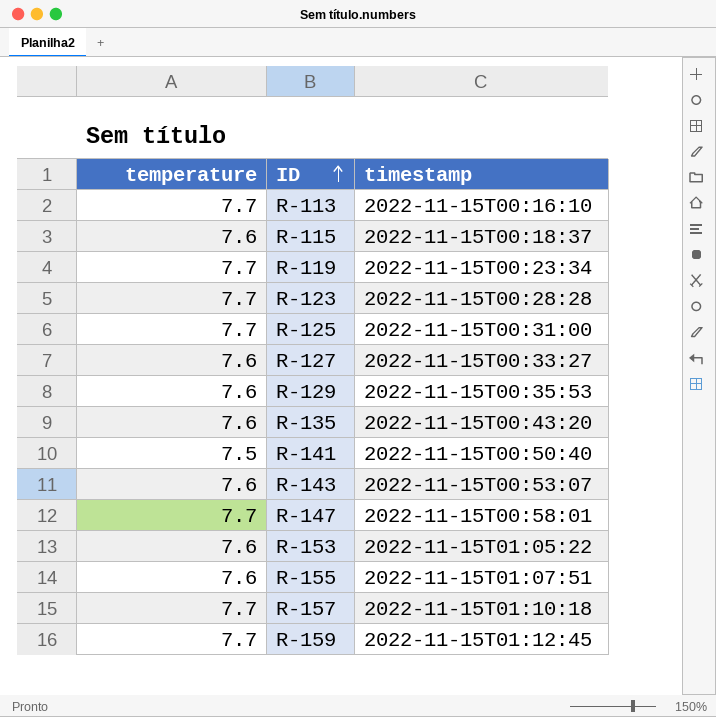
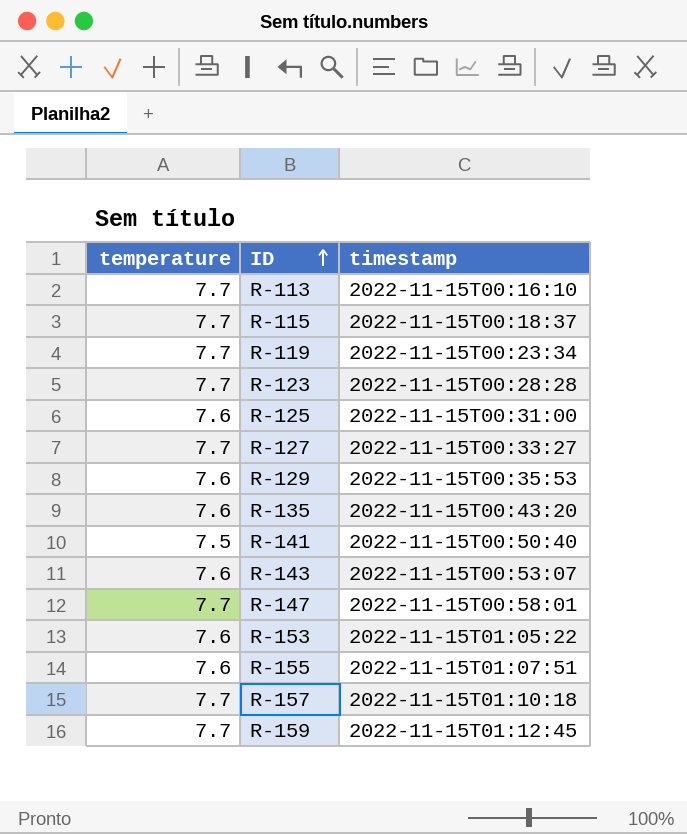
R-115 | temperature: 7.6 -> 7.7
R-125 | temperature: 7.7 -> 7.6
R-127 | temperature: 7.6 -> 7.7

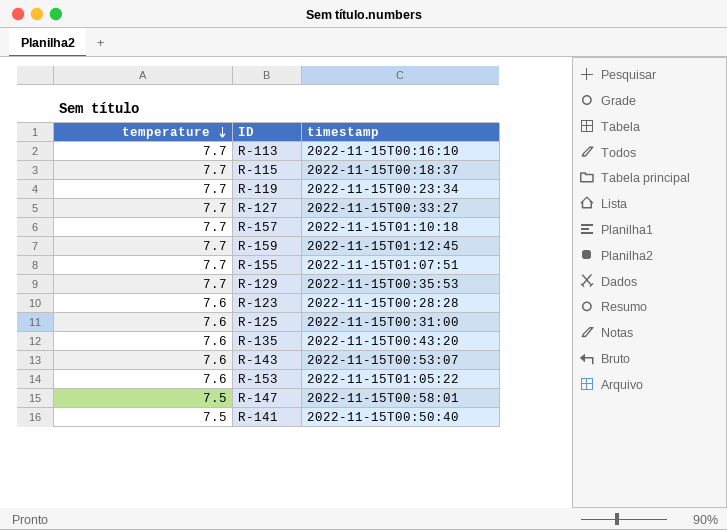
row order: ID ascending -> temperature descending
R-155 | temperature: 7.6 -> 7.7
R-129 | temperature: 7.6 -> 7.7
R-123 | temperature: 7.7 -> 7.6
R-147 | temperature: 7.7 -> 7.5

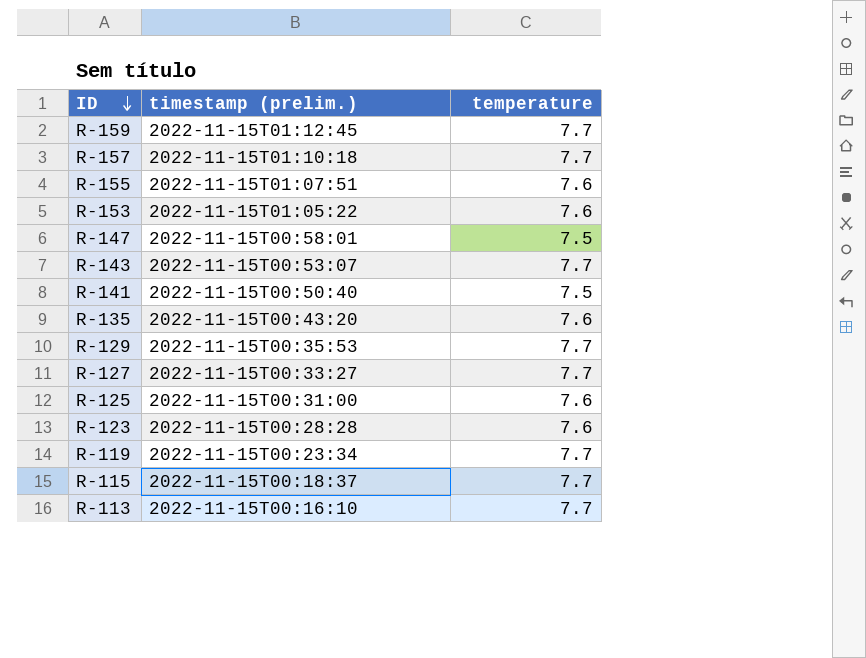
row order: temperature descending -> ID descending
column name: timestamp -> timestamp (prelim.)
column temperature | position: 1 -> 3
R-155 | temperature: 7.7 -> 7.6
R-143 | temperature: 7.6 -> 7.7

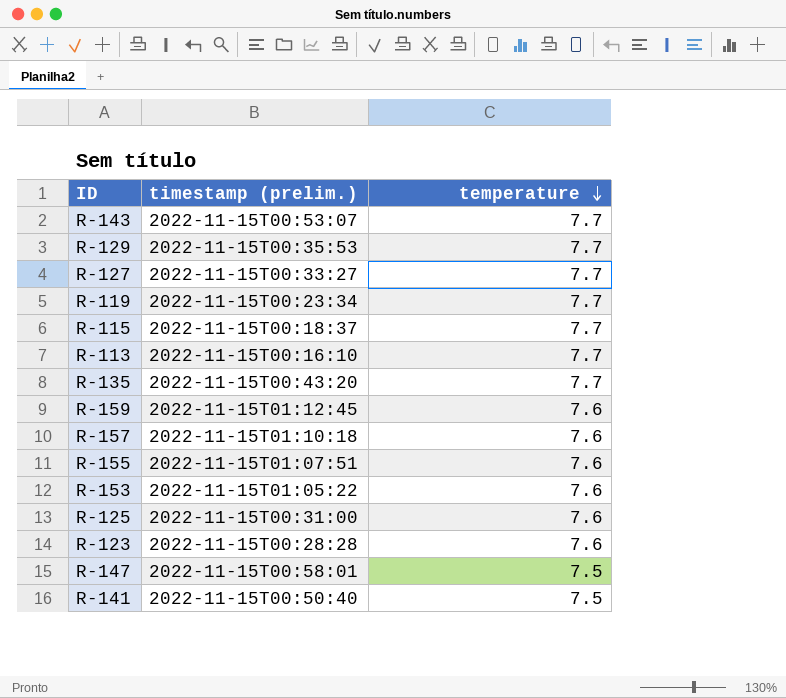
row order: ID descending -> temperature descending
R-135 | temperature: 7.6 -> 7.7
R-159 | temperature: 7.7 -> 7.6
R-157 | temperature: 7.7 -> 7.6

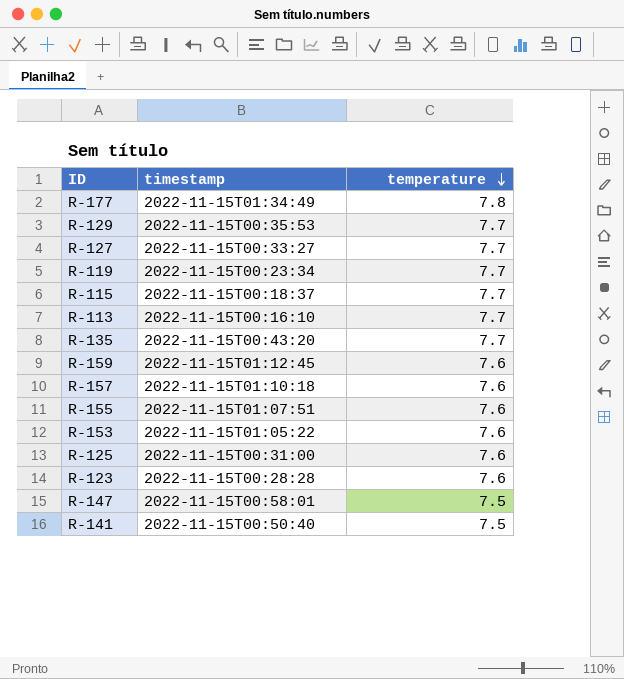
column name: timestamp (prelim.) -> timestamp
row R-143: 2022-11-15T00:53:07 | 7.7 -> none
row R-177: none -> 2022-11-15T01:34:49 | 7.8

